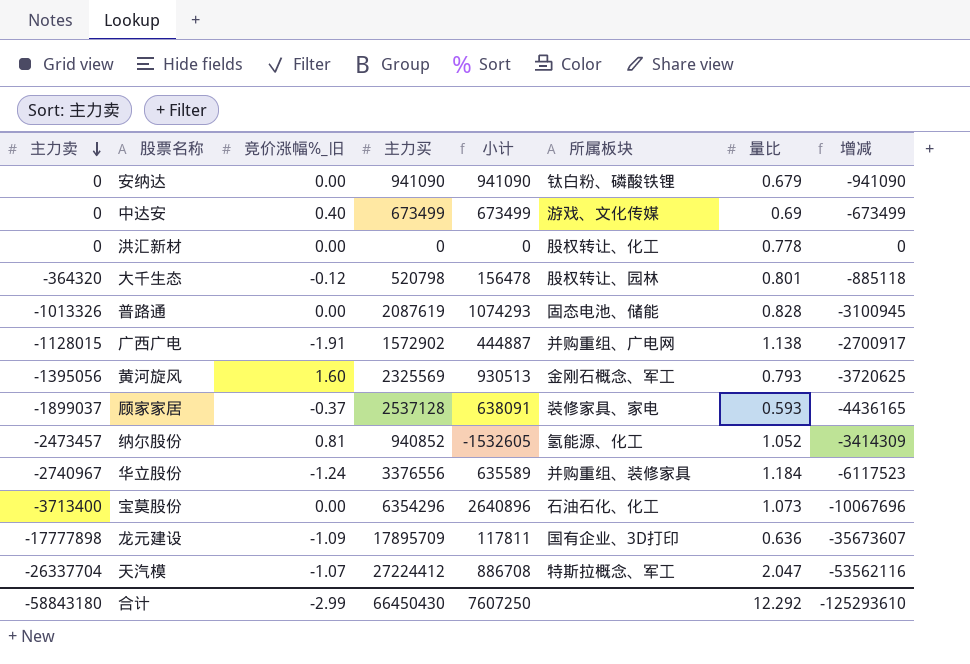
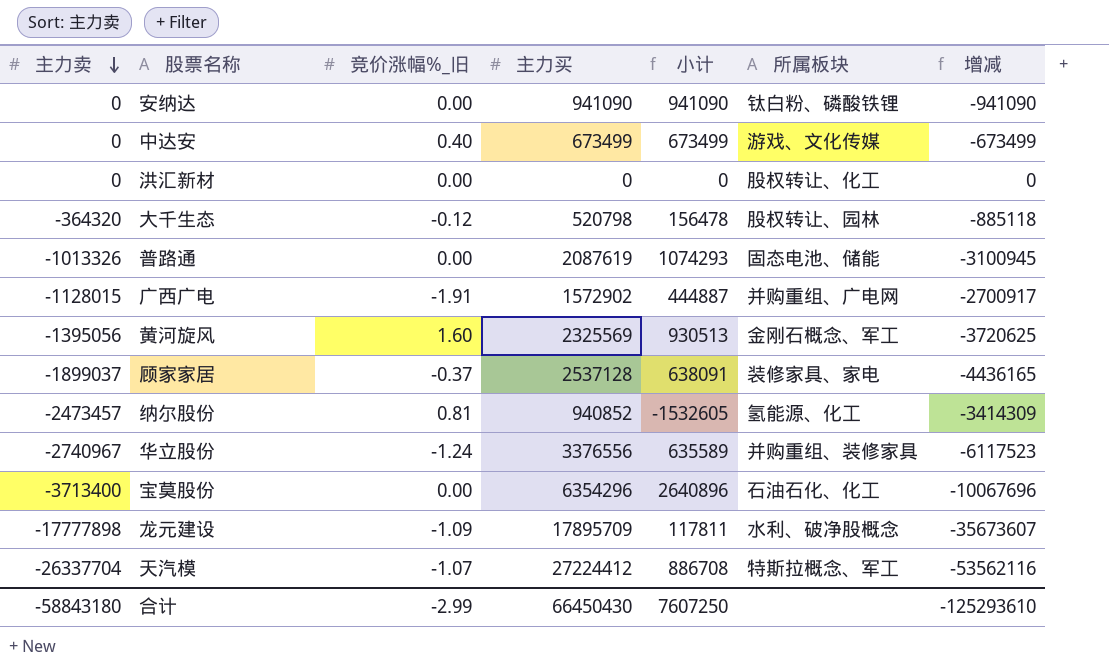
column 量比 | position: 7 -> none
龙元建设 | 所属板块: 国有企业、3D打印 -> 水利、破净股概念

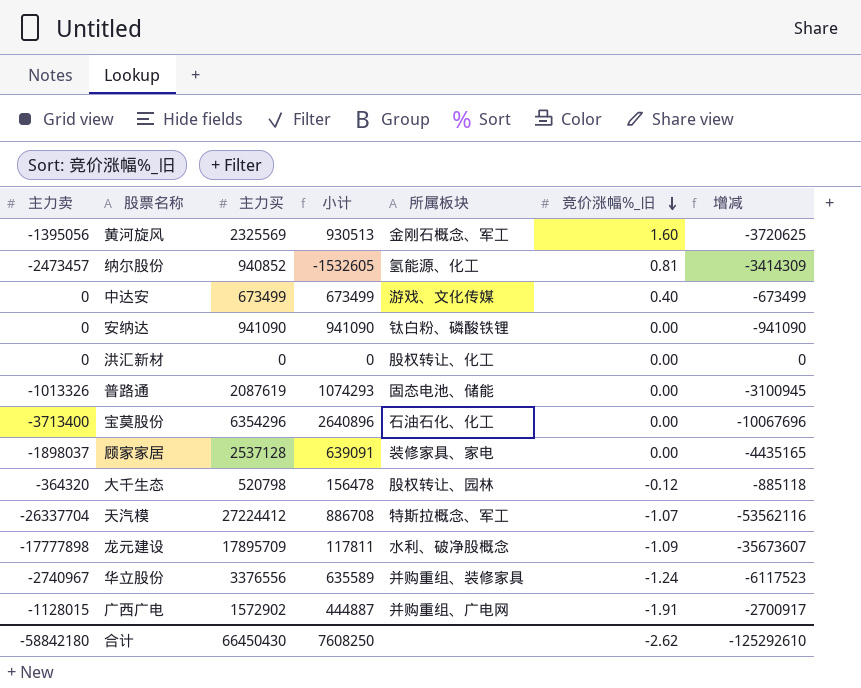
row order: 主力卖 descending -> 竞价涨幅%_旧 descending
column 竞价涨幅%_旧 | position: 3 -> 6
顾家家居 | 主力卖: -1899037 -> -1898037
顾家家居 | 小计: 638091 -> 639091
顾家家居 | 竞价涨幅%_旧: -0.37 -> 0.00
顾家家居 | 增减: -4436165 -> -4435165
合计 | 主力卖: -58843180 -> -58842180
合计 | 小计: 7607250 -> 7608250
合计 | 竞价涨幅%_旧: -2.99 -> -2.62
合计 | 增减: -125293610 -> -125292610

